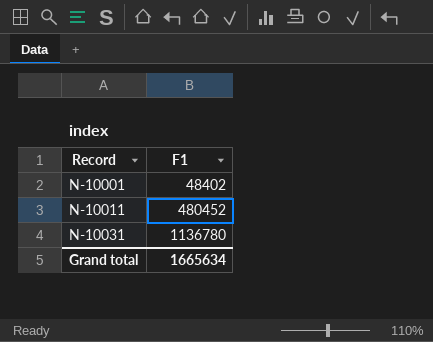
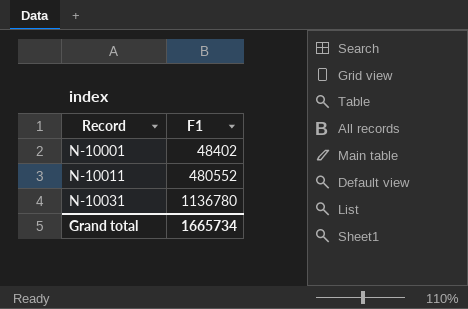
N-10011 | F1: 480452 -> 480552
Grand total | F1: 1665634 -> 1665734

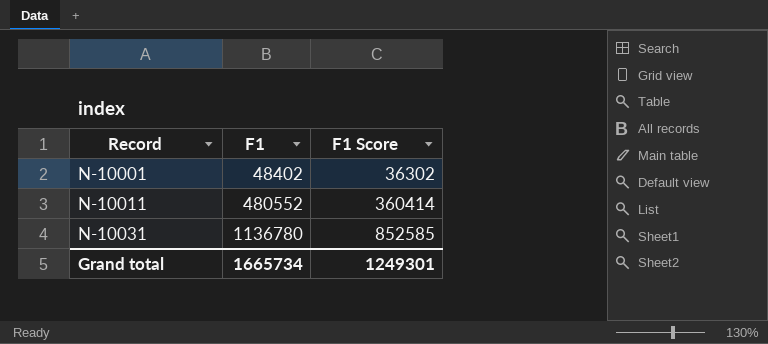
column F1 Score | formula: none -> [F1] * 0.75

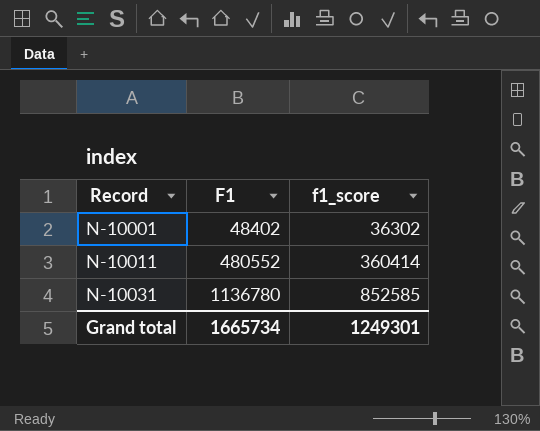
column name: F1 Score -> f1_score

